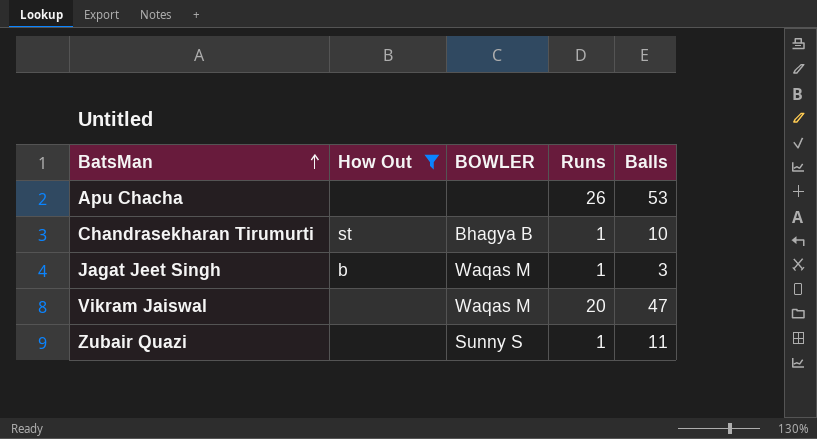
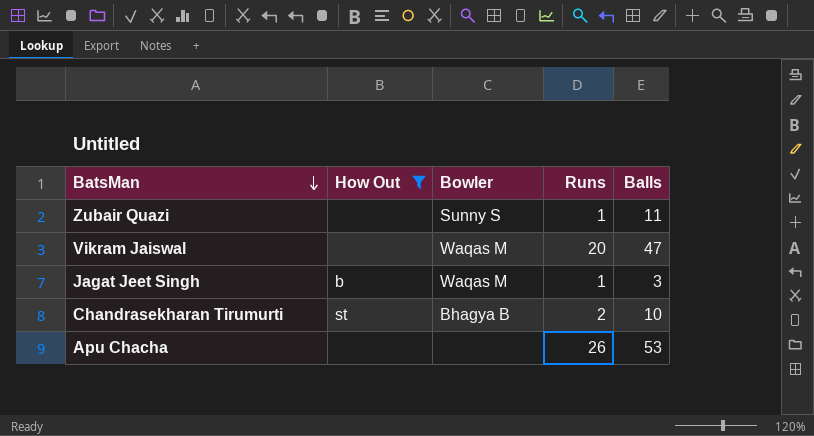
row order: BatsMan ascending -> BatsMan descending
column name: BOWLER -> Bowler
Chandrasekharan Tirumurti | Runs: 1 -> 2

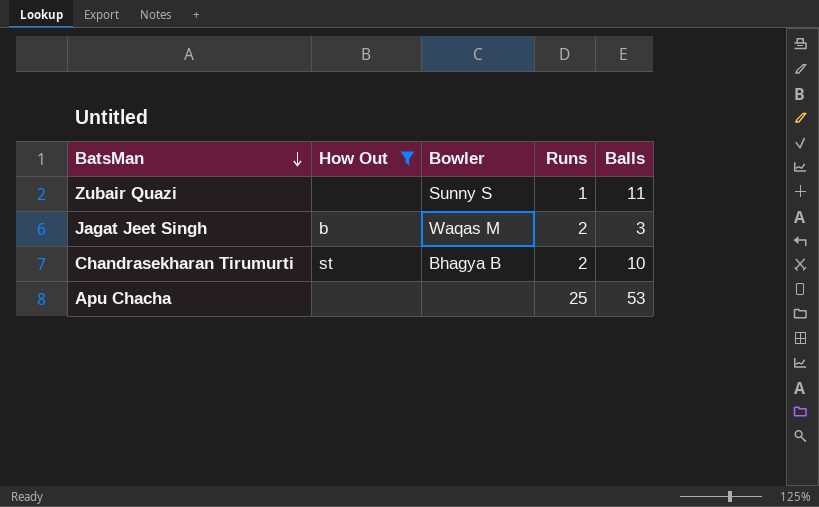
row Vikram Jaiswal: none | Waqas M | 20 | 47 -> none
Jagat Jeet Singh | Runs: 1 -> 2
Apu Chacha | Runs: 26 -> 25

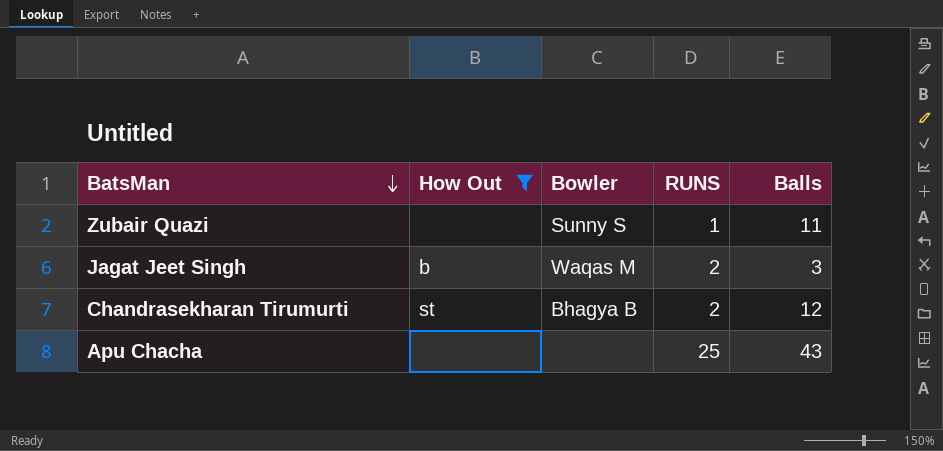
column name: Runs -> RUNS
Chandrasekharan Tirumurti | Balls: 10 -> 12
Apu Chacha | Balls: 53 -> 43

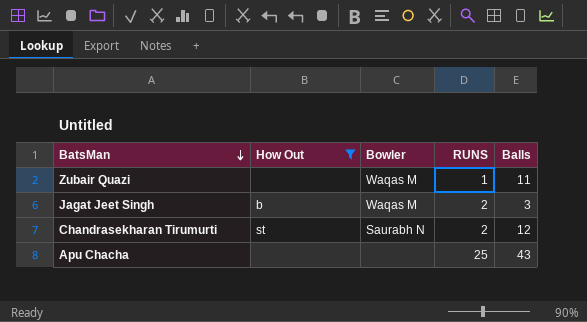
Zubair Quazi | Bowler: Sunny S -> Waqas M
Chandrasekharan Tirumurti | Bowler: Bhagya B -> Saurabh N

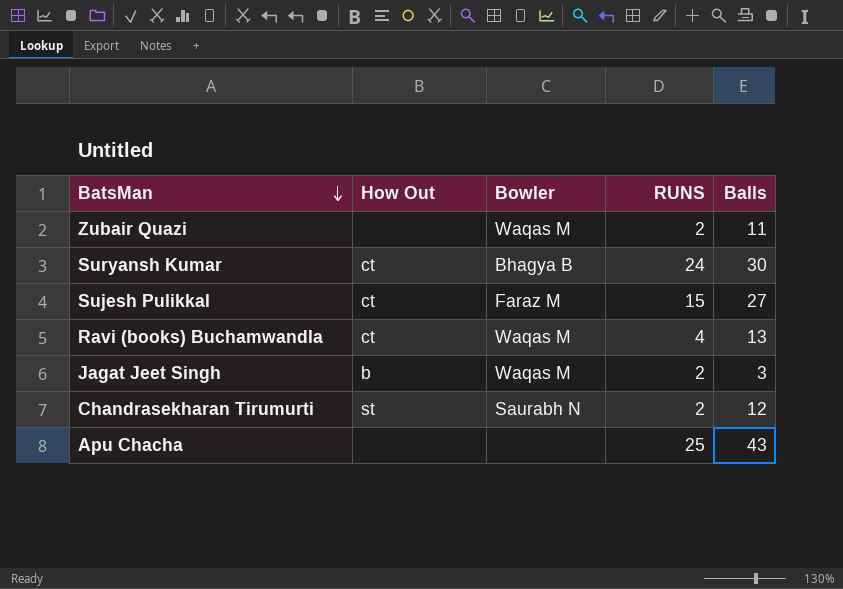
filter: How Out != ct -> none
Zubair Quazi | RUNS: 1 -> 2

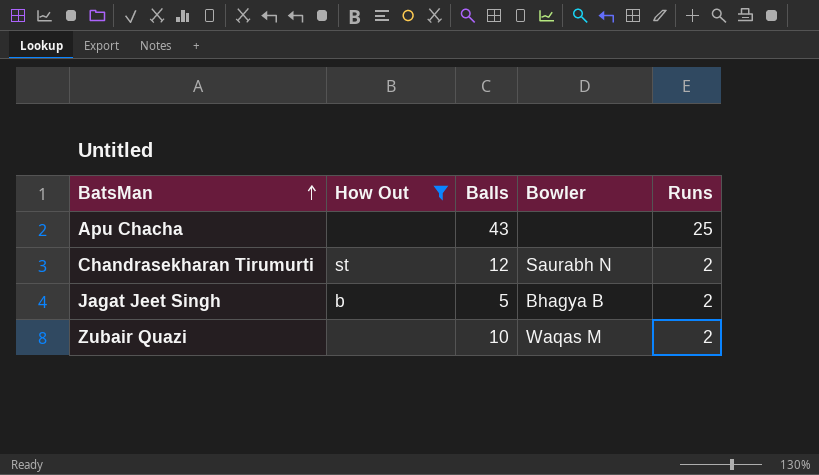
filter: none -> How Out != ct
row order: BatsMan descending -> BatsMan ascending
column Balls | position: 5 -> 3
column name: RUNS -> Runs
Jagat Jeet Singh | Balls: 3 -> 5
Jagat Jeet Singh | Bowler: Waqas M -> Bhagya B
Zubair Quazi | Balls: 11 -> 10

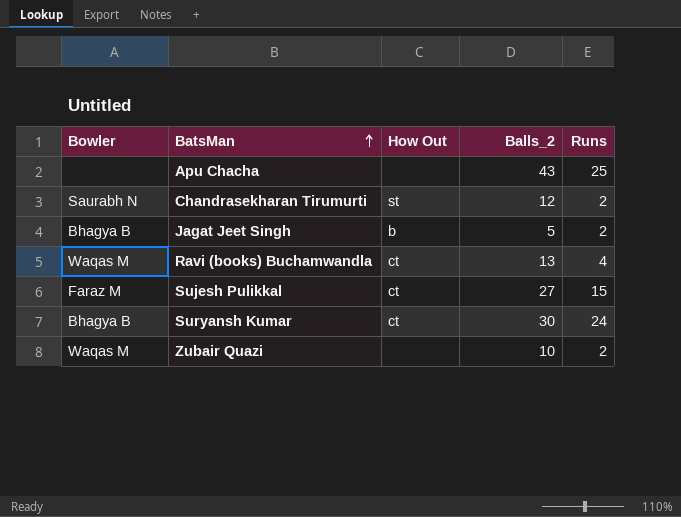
filter: How Out != ct -> none
column Bowler | position: 4 -> 1
column name: Balls -> Balls_2

